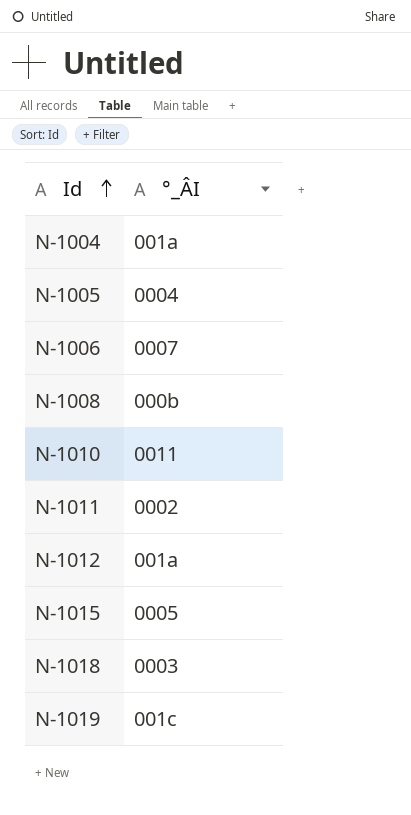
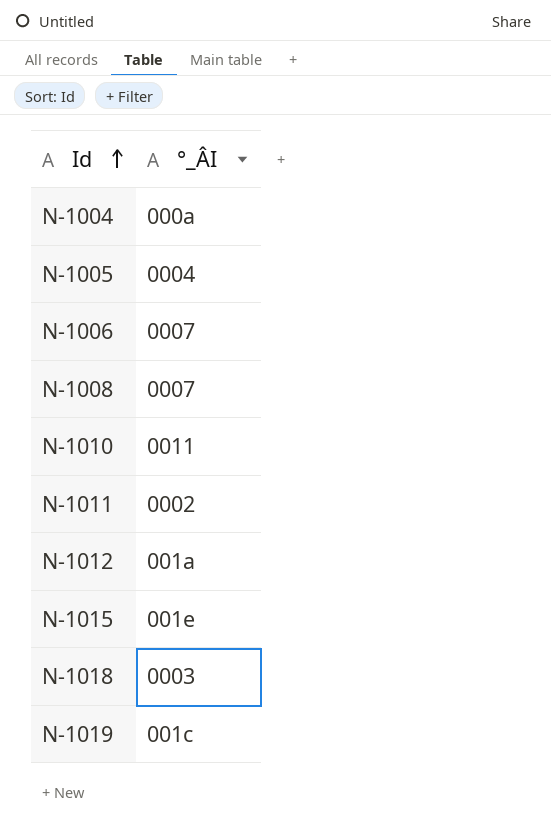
N-1004 | °_ÂI: 001a -> 000a
N-1008 | °_ÂI: 000b -> 0007
N-1015 | °_ÂI: 0005 -> 001e

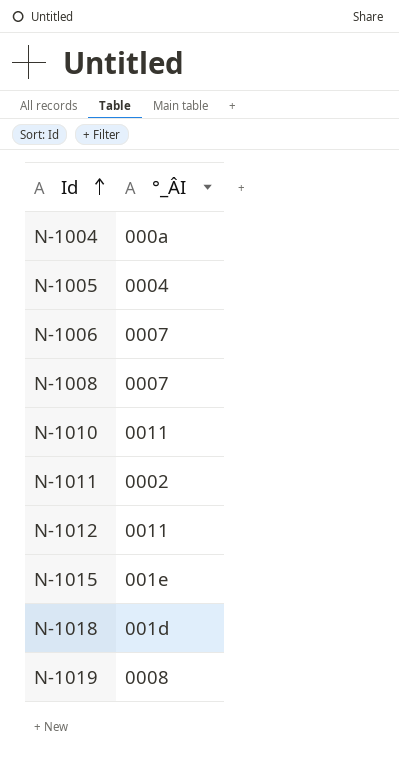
N-1012 | °_ÂI: 001a -> 0011
N-1018 | °_ÂI: 0003 -> 001d
N-1019 | °_ÂI: 001c -> 0008

